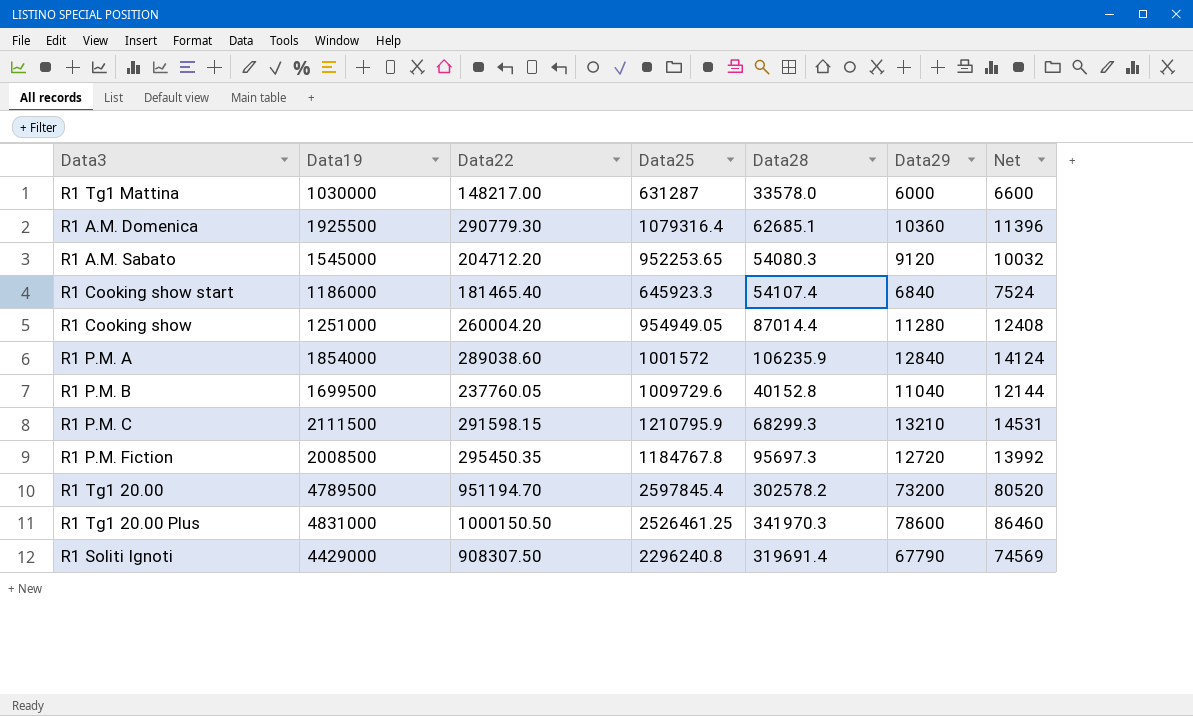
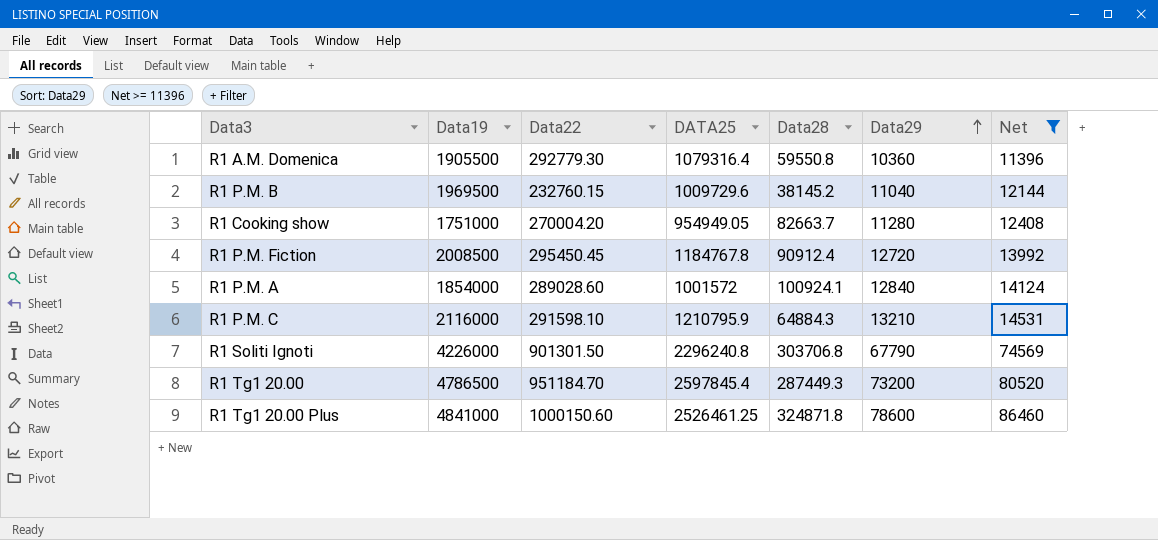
filter: none -> Net >= 11396
row order: none -> Data29 ascending
column name: Data25 -> DATA25
R1 A.M. Domenica | Data19: 1925500 -> 1905500
R1 A.M. Domenica | Data22: 290779.30 -> 292779.30
R1 A.M. Domenica | Data28: 62685.1 -> 59550.8
R1 P.M. B | Data19: 1699500 -> 1969500
R1 P.M. B | Data22: 237760.05 -> 232760.15
R1 P.M. B | Data28: 40152.8 -> 38145.2
R1 Cooking show | Data19: 1251000 -> 1751000
R1 Cooking show | Data22: 260004.20 -> 270004.20
R1 Cooking show | Data28: 87014.4 -> 82663.7
R1 P.M. Fiction | Data22: 295450.35 -> 295450.45
R1 P.M. Fiction | Data28: 95697.3 -> 90912.4
R1 P.M. A | Data22: 289038.60 -> 289028.60
R1 P.M. A | Data28: 106235.9 -> 100924.1
R1 P.M. C | Data19: 2111500 -> 2116000
R1 P.M. C | Data22: 291598.15 -> 291598.10
R1 P.M. C | Data28: 68299.3 -> 64884.3
R1 Soliti Ignoti | Data19: 4429000 -> 4226000
R1 Soliti Ignoti | Data22: 908307.50 -> 901301.50
R1 Soliti Ignoti | Data28: 319691.4 -> 303706.8
R1 Tg1 20.00 | Data19: 4789500 -> 4786500
R1 Tg1 20.00 | Data22: 951194.70 -> 951184.70
R1 Tg1 20.00 | Data28: 302578.2 -> 287449.3
R1 Tg1 20.00 Plus | Data19: 4831000 -> 4841000
R1 Tg1 20.00 Plus | Data22: 1000150.50 -> 1000150.60
R1 Tg1 20.00 Plus | Data28: 341970.3 -> 324871.8

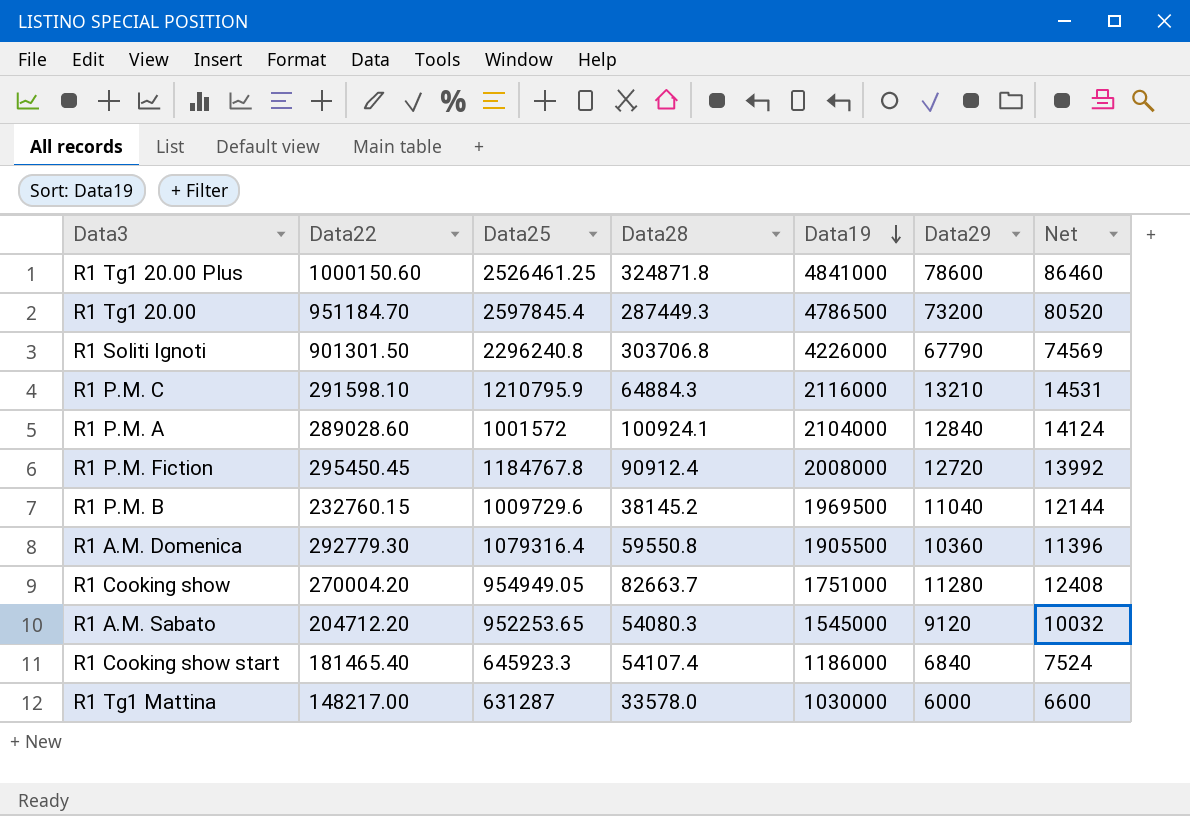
filter: Net >= 11396 -> none
row order: Data29 ascending -> Data19 descending
column name: DATA25 -> Data25
column Data19 | position: 2 -> 5
R1 P.M. A | Data19: 1854000 -> 2104000
R1 P.M. Fiction | Data19: 2008500 -> 2008000

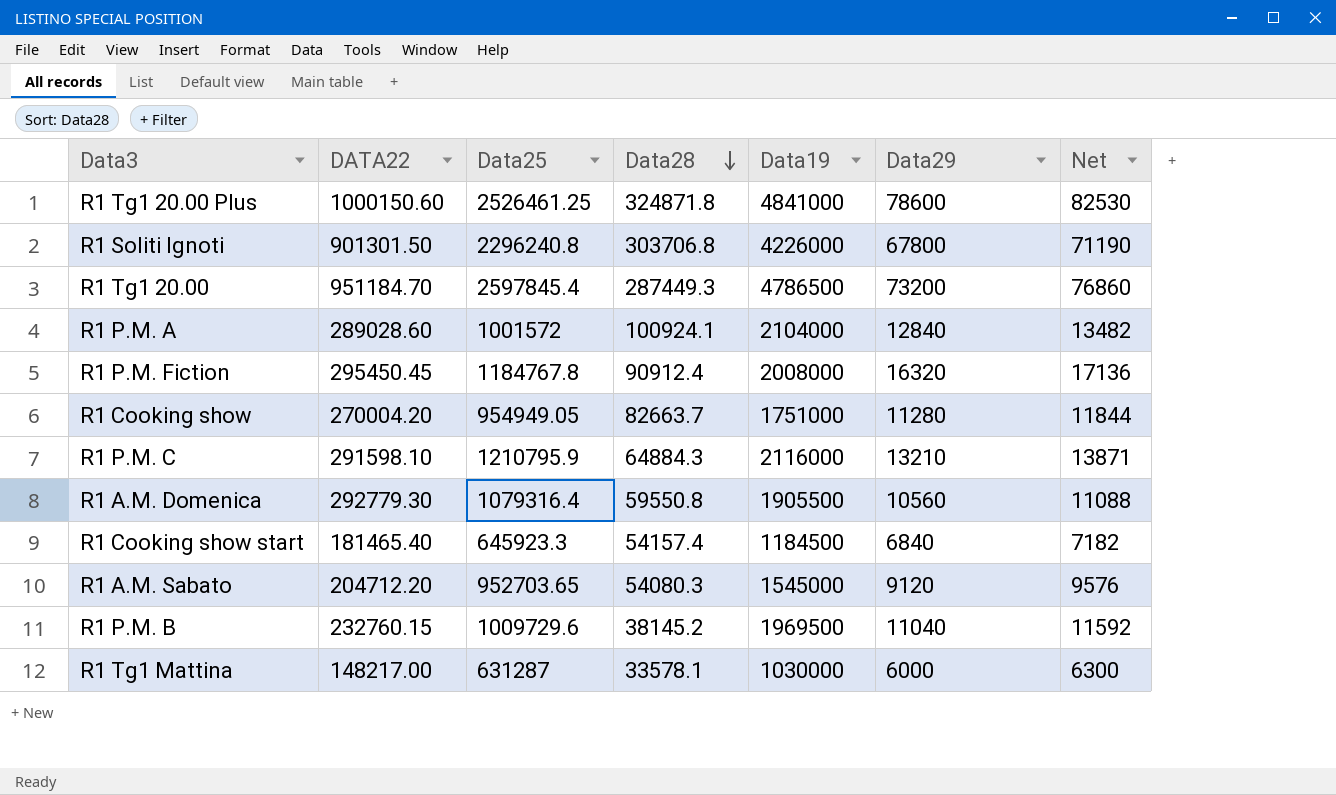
row order: Data19 descending -> Data28 descending
column name: Data22 -> DATA22
column Net | formula: [Data29] * 1.1 -> [Data29] * 1.05
R1 Soliti Ignoti | Data29: 67790 -> 67800
R1 P.M. Fiction | Data29: 12720 -> 16320
R1 A.M. Domenica | Data29: 10360 -> 10560
R1 Cooking show start | Data28: 54107.4 -> 54157.4
R1 Cooking show start | Data19: 1186000 -> 1184500
R1 A.M. Sabato | Data25: 952253.65 -> 952703.65
R1 Tg1 Mattina | Data28: 33578.0 -> 33578.1

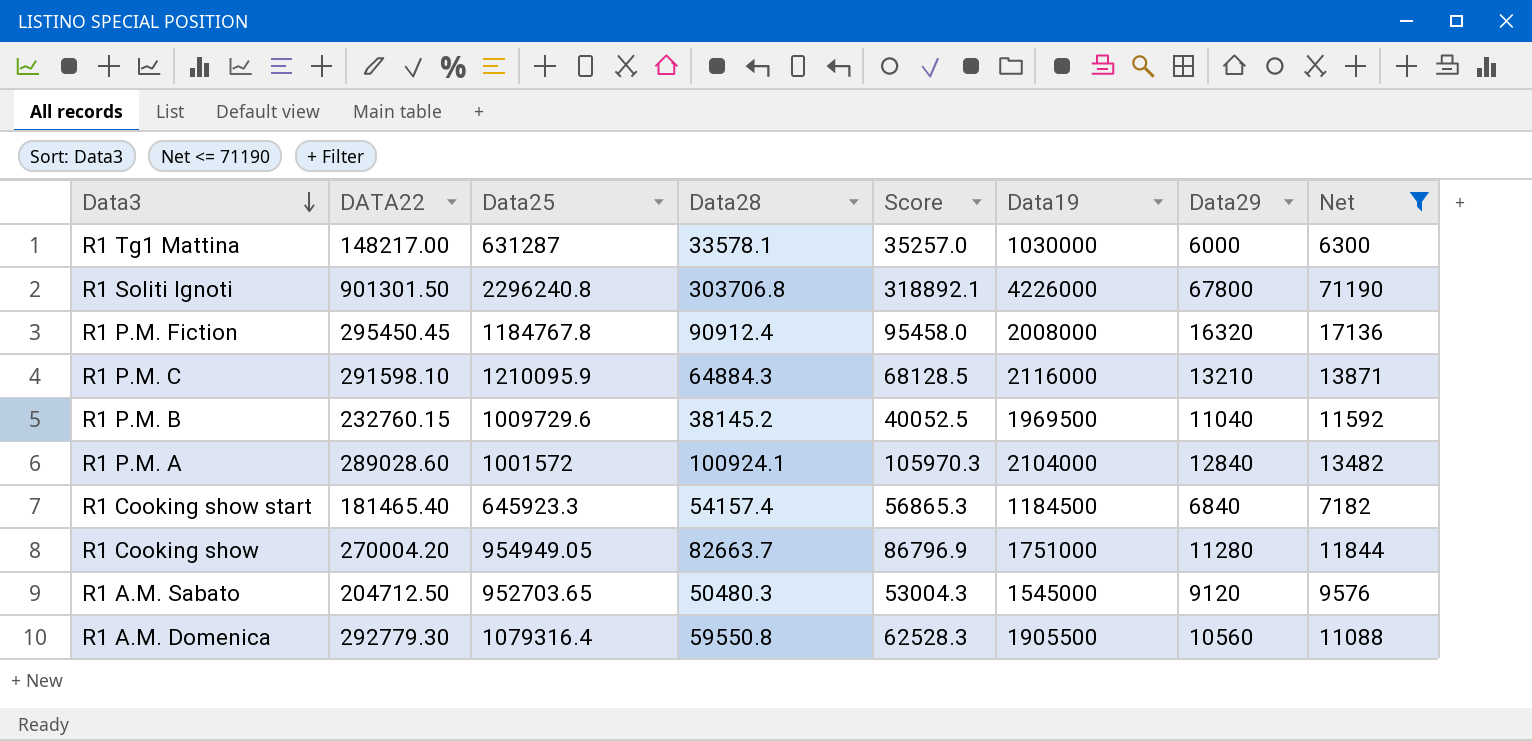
filter: none -> Net <= 71190
row order: Data28 descending -> Data3 descending
column Score | formula: none -> [Data28] * 1.05
R1 P.M. C | Data25: 1210795.9 -> 1210095.9
R1 A.M. Sabato | DATA22: 204712.20 -> 204712.50
R1 A.M. Sabato | Data28: 54080.3 -> 50480.3

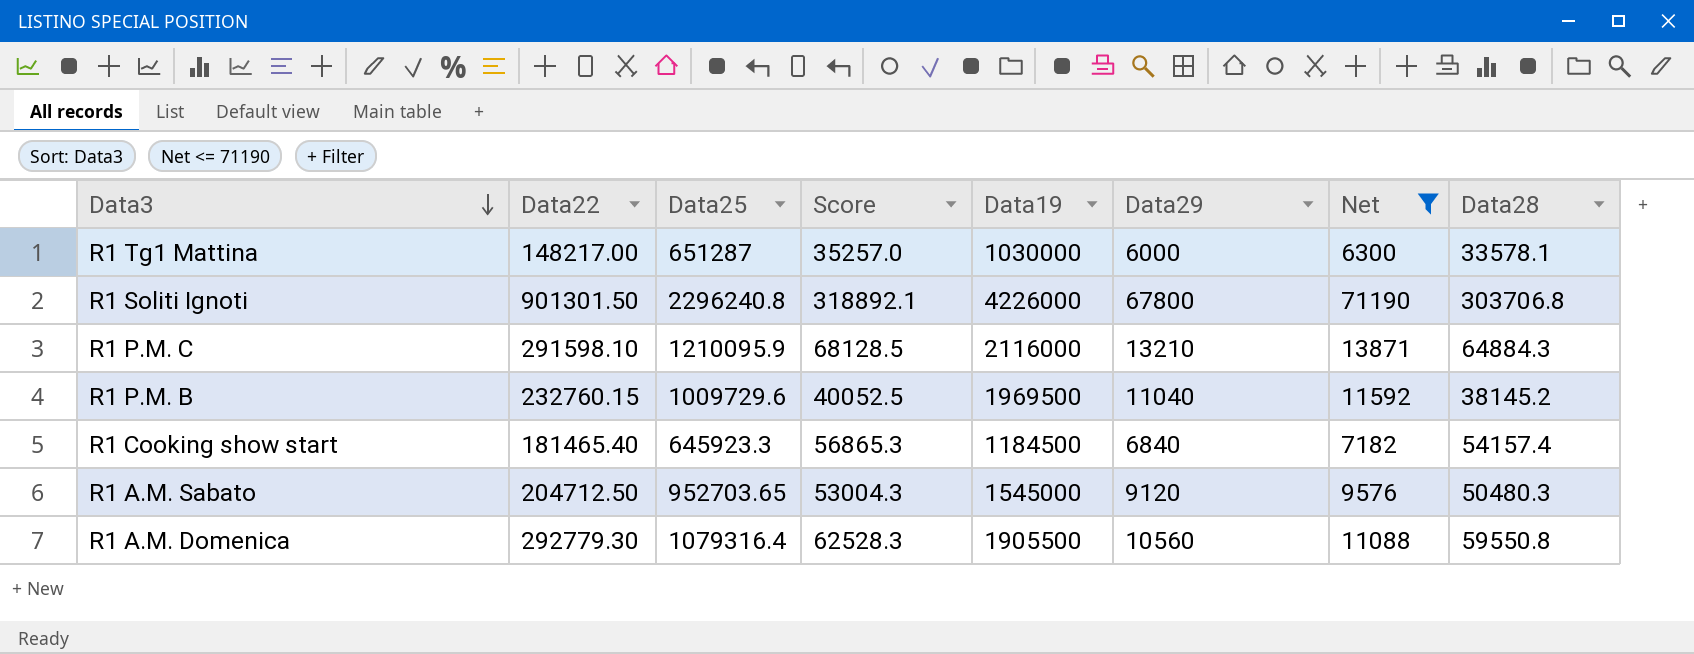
column name: DATA22 -> Data22
column Data28 | position: 4 -> 8
row R1 P.M. Fiction: 295450.45 | 1184767.8 | 90912.4 | 95458.0 | 2008000 | 16320 | 17136 -> none
row R1 P.M. A: 289028.60 | 1001572 | 100924.1 | 105970.3 | 2104000 | 12840 | 13482 -> none
row R1 Cooking show: 270004.20 | 954949.05 | 82663.7 | 86796.9 | 1751000 | 11280 | 11844 -> none
R1 Tg1 Mattina | Data25: 631287 -> 651287

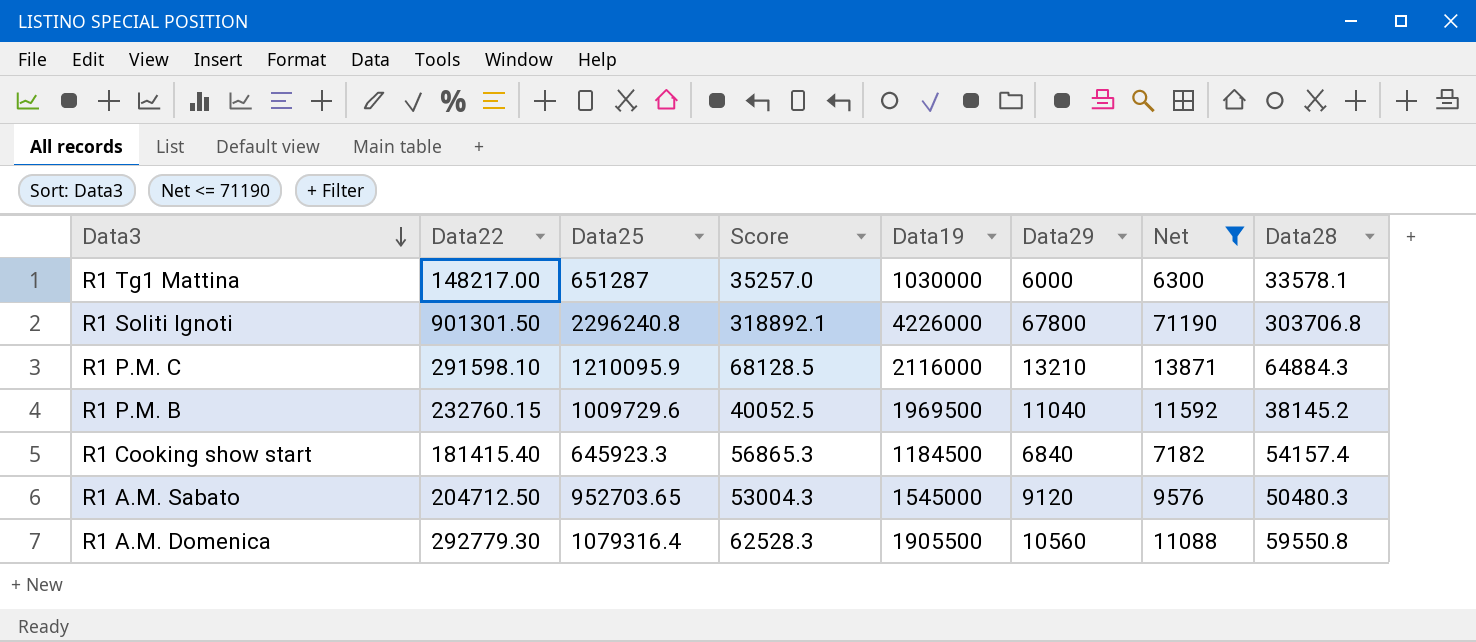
R1 Cooking show start | Data22: 181465.40 -> 181415.40

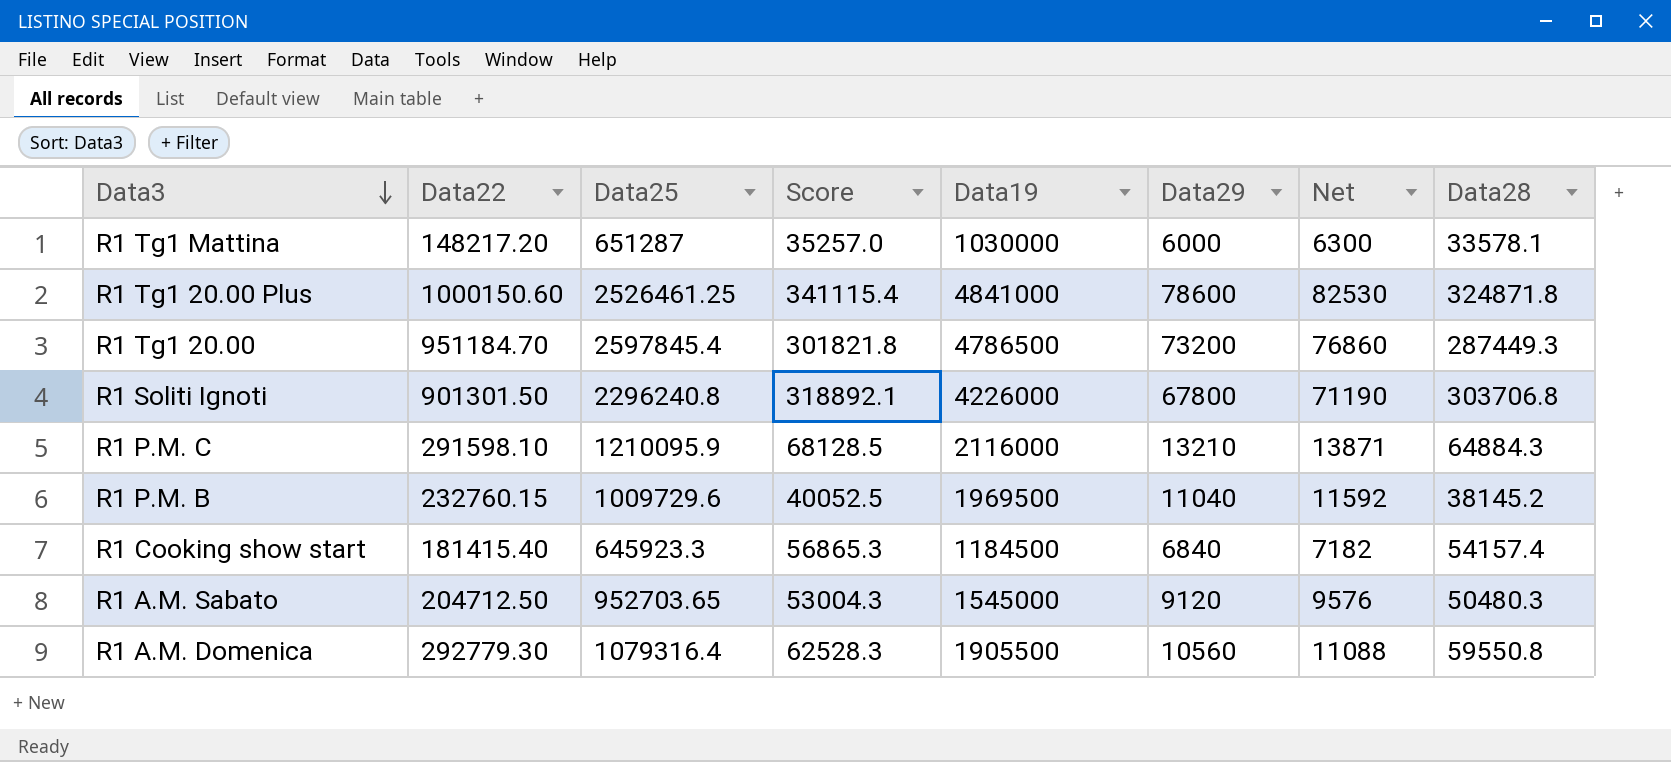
filter: Net <= 71190 -> none
R1 Tg1 Mattina | Data22: 148217.00 -> 148217.20

